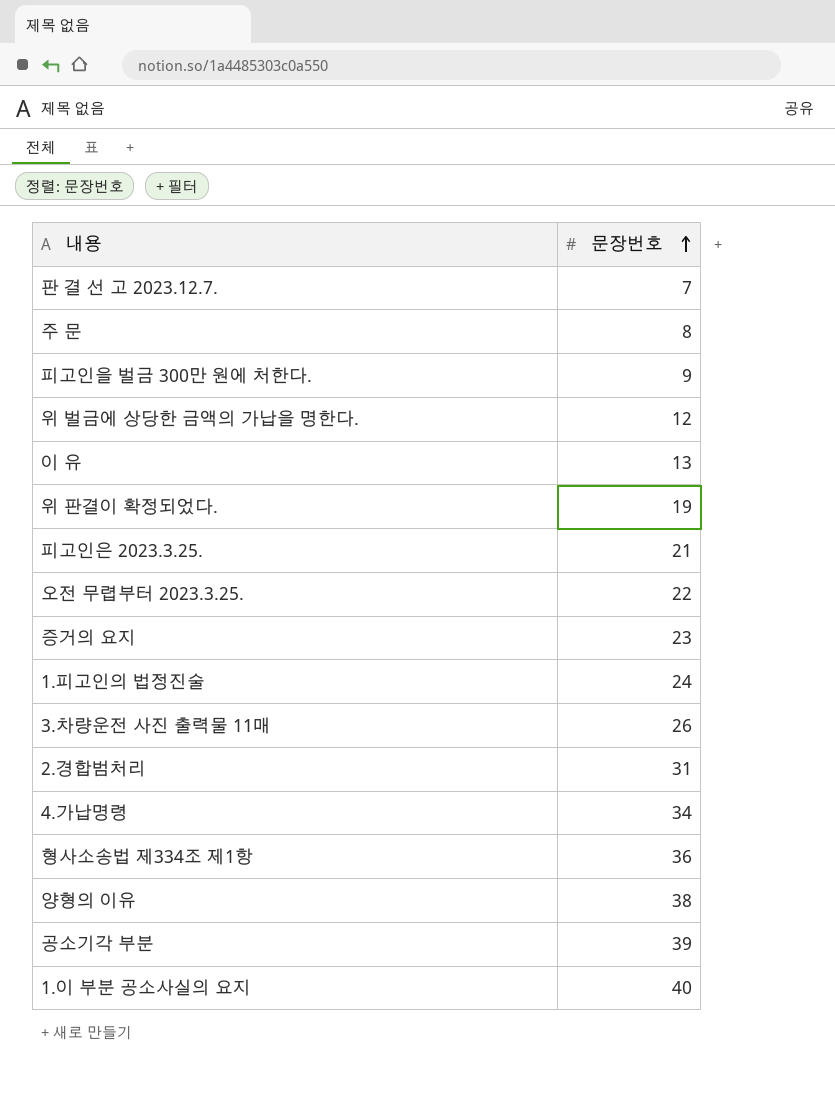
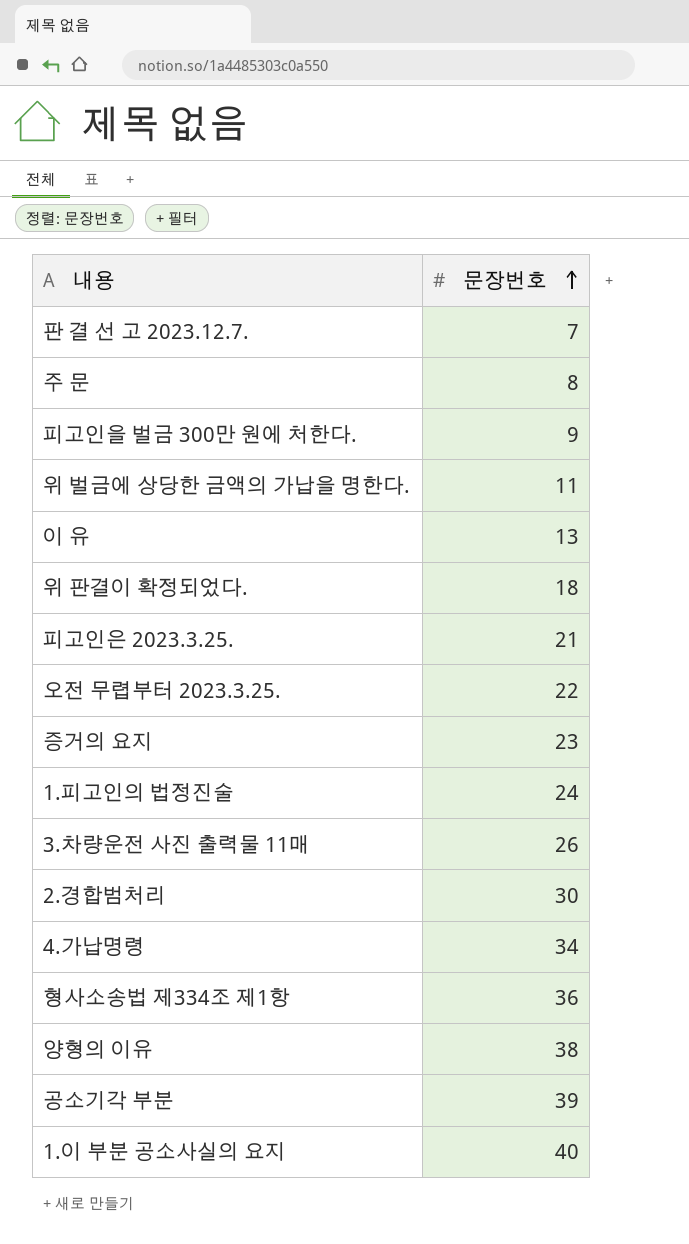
위 벌금에 상당한 금액의 가납을 명한다. | 문장번호: 12 -> 11
위 판결이 확정되었다. | 문장번호: 19 -> 18
2.경합범처리 | 문장번호: 31 -> 30

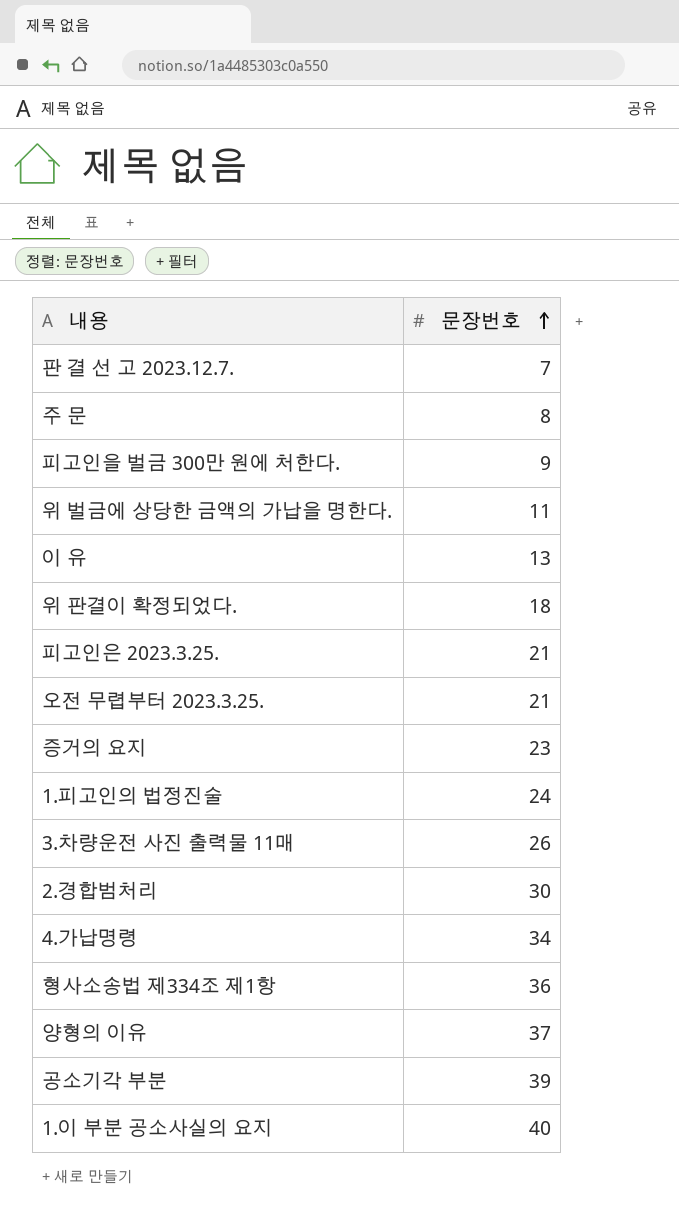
오전 무렵부터 2023.3.25. | 문장번호: 22 -> 21
양형의 이유 | 문장번호: 38 -> 37

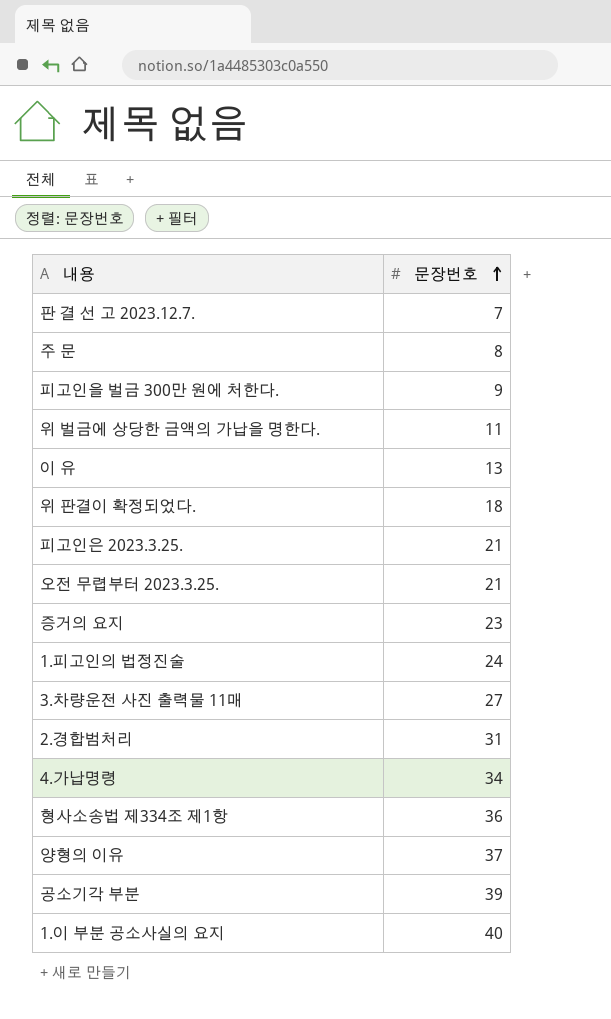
3.차량운전 사진 출력물 11매 | 문장번호: 26 -> 27
2.경합범처리 | 문장번호: 30 -> 31

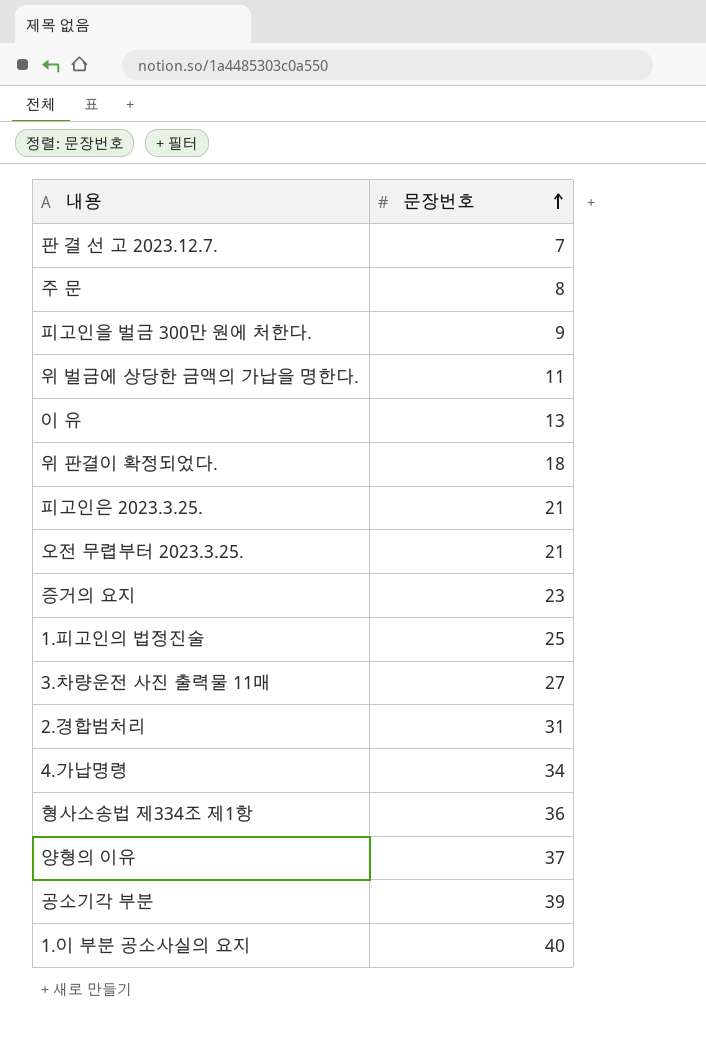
1.피고인의 법정진술 | 문장번호: 24 -> 25

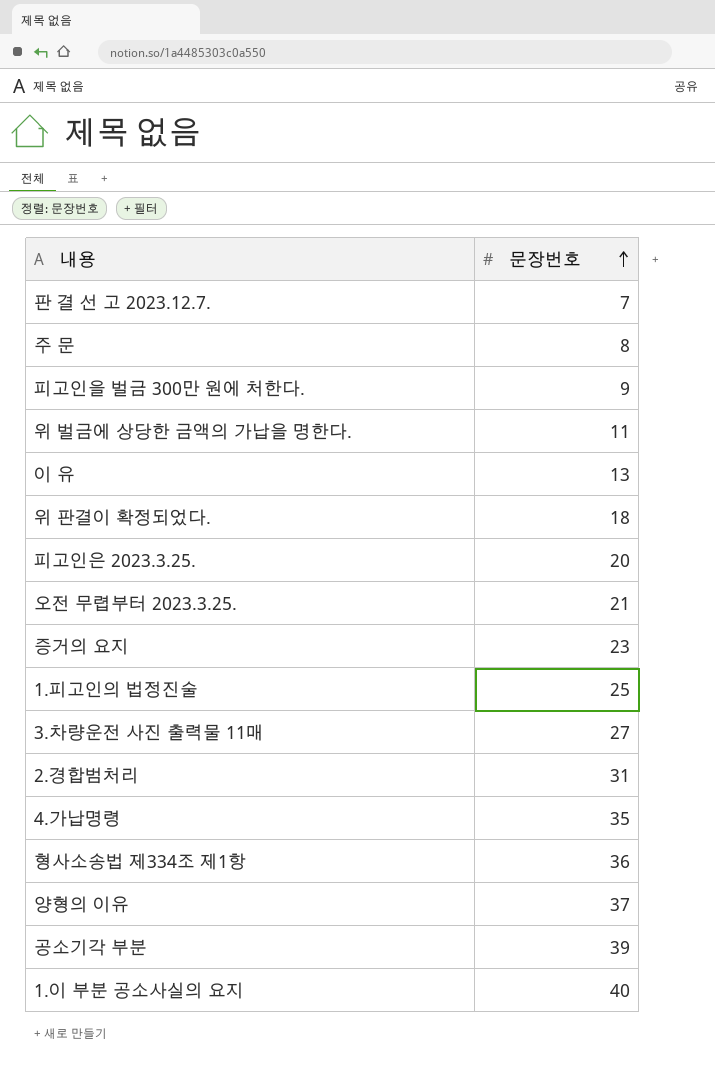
피고인은 2023.3.25. | 문장번호: 21 -> 20
4.가납명령 | 문장번호: 34 -> 35

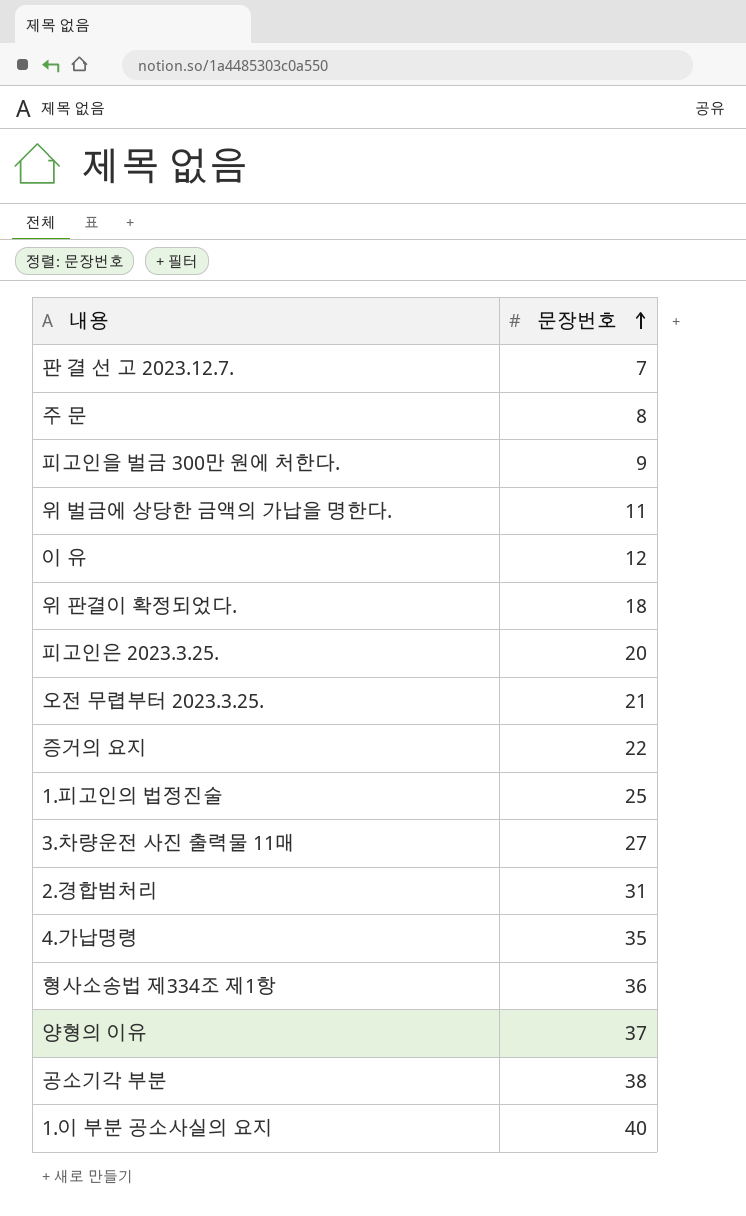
이 유 | 문장번호: 13 -> 12
증거의 요지 | 문장번호: 23 -> 22
공소기각 부분 | 문장번호: 39 -> 38

